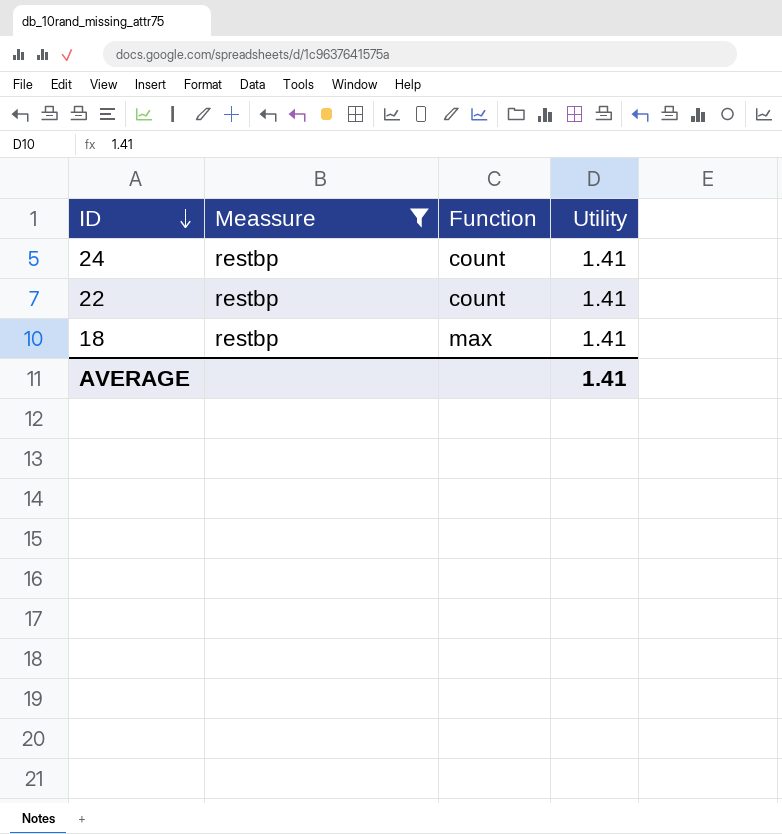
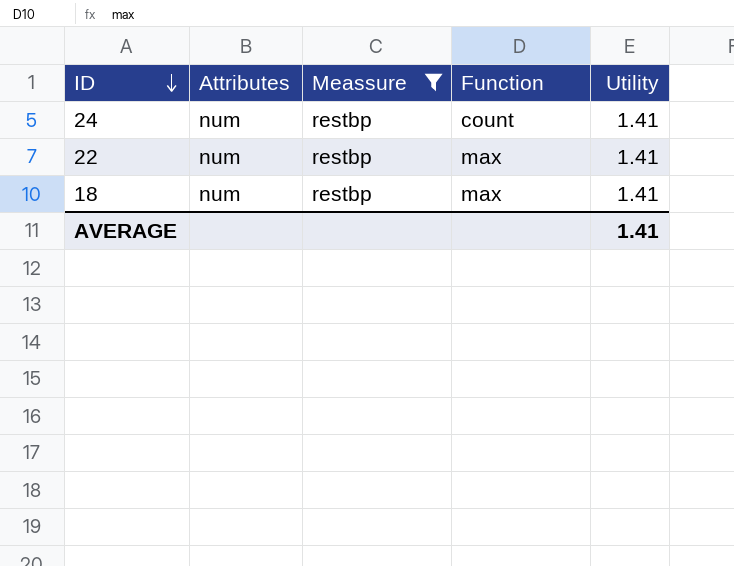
column Attributes | position: none -> 2
22 | Function: count -> max

